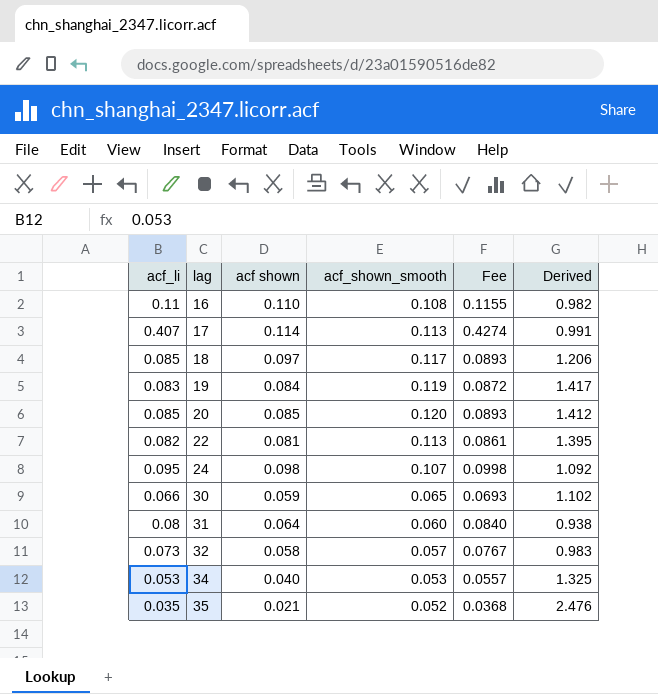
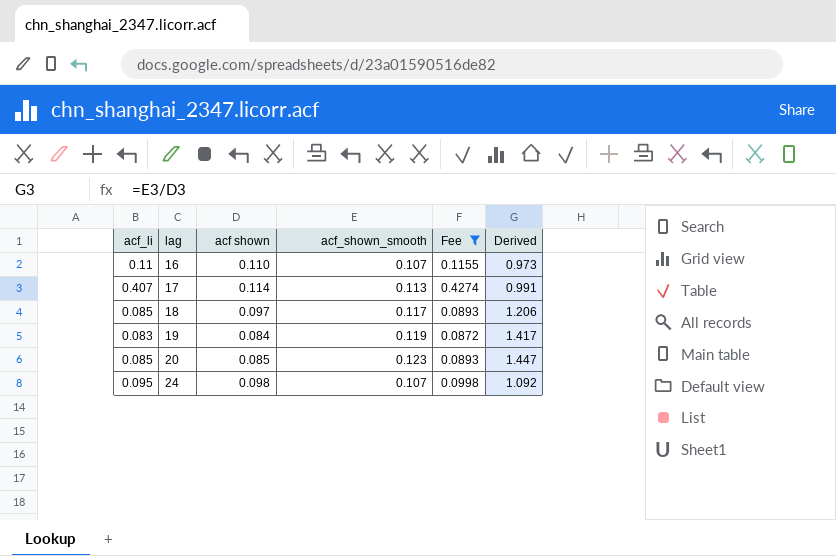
filter: none -> Fee >= 0.0872
16 | acf_shown_smooth: 0.108 -> 0.107
16 | Derived: 0.982 -> 0.973
20 | acf_shown_smooth: 0.120 -> 0.123
20 | Derived: 1.412 -> 1.447

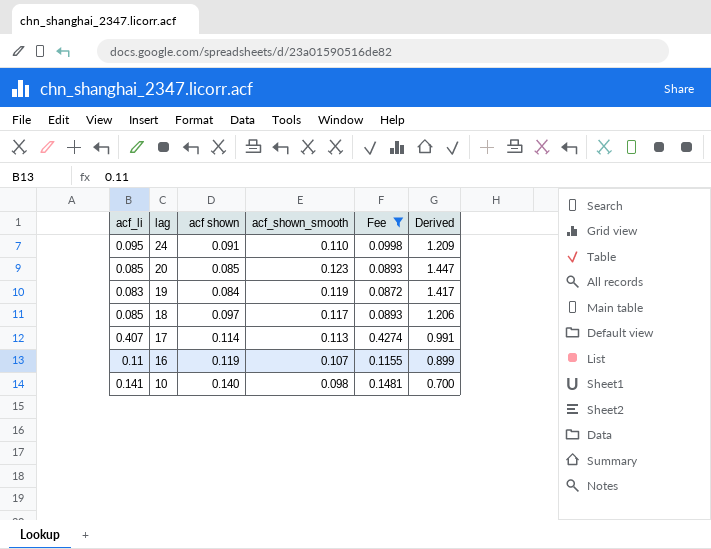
row order: lag ascending -> lag descending
24 | acf shown: 0.098 -> 0.091
24 | acf_shown_smooth: 0.107 -> 0.110
24 | Derived: 1.092 -> 1.209
16 | acf shown: 0.110 -> 0.119
16 | Derived: 0.973 -> 0.899
row 10: none -> 0.141 | 0.140 | 0.098 | 0.1481 | 0.700

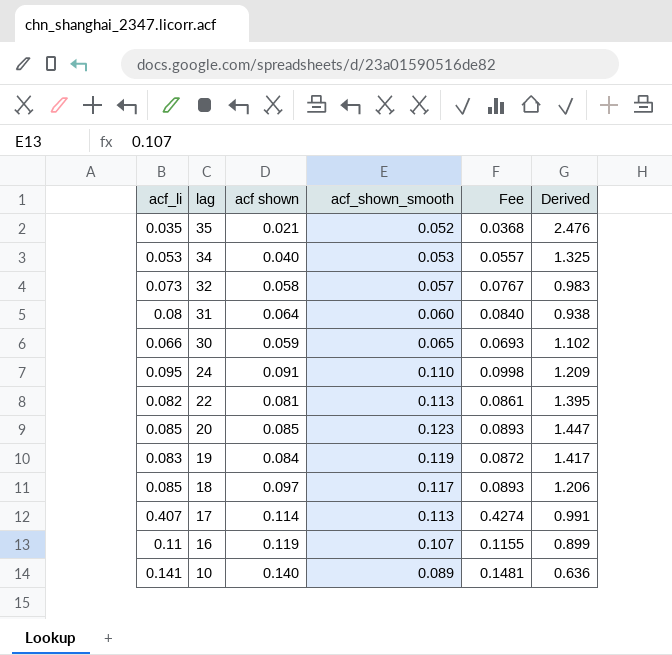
filter: Fee >= 0.0872 -> none
10 | acf_shown_smooth: 0.098 -> 0.089
10 | Derived: 0.700 -> 0.636

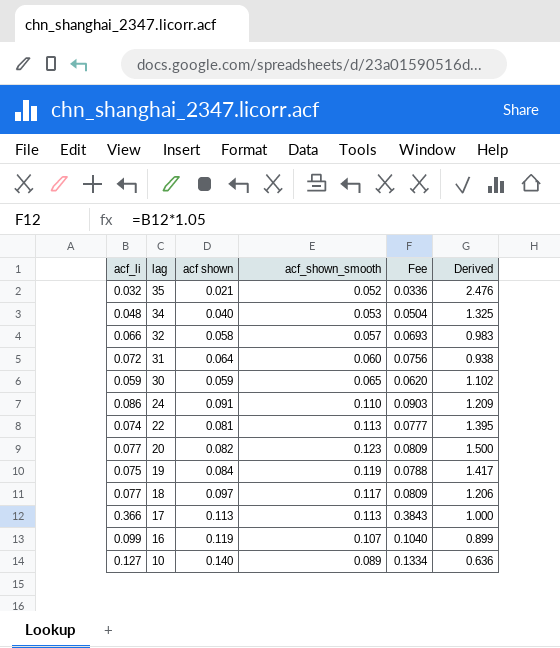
35 | acf_li: 0.035 -> 0.032
35 | Fee: 0.0368 -> 0.0336
34 | acf_li: 0.053 -> 0.048
34 | Fee: 0.0557 -> 0.0504
32 | acf_li: 0.073 -> 0.066
32 | Fee: 0.0767 -> 0.0693
31 | acf_li: 0.08 -> 0.072
31 | Fee: 0.0840 -> 0.0756
30 | acf_li: 0.066 -> 0.059
30 | Fee: 0.0693 -> 0.0620
24 | acf_li: 0.095 -> 0.086
24 | Fee: 0.0998 -> 0.0903
22 | acf_li: 0.082 -> 0.074
22 | Fee: 0.0861 -> 0.0777
20 | acf_li: 0.085 -> 0.077
20 | acf shown: 0.085 -> 0.082
20 | Fee: 0.0893 -> 0.0809
20 | Derived: 1.447 -> 1.500
19 | acf_li: 0.083 -> 0.075
19 | Fee: 0.0872 -> 0.0788
18 | acf_li: 0.085 -> 0.077
18 | Fee: 0.0893 -> 0.0809
17 | acf_li: 0.407 -> 0.366
17 | acf shown: 0.114 -> 0.113
17 | Fee: 0.4274 -> 0.3843
17 | Derived: 0.991 -> 1.000
16 | acf_li: 0.11 -> 0.099
16 | Fee: 0.1155 -> 0.1040
10 | acf_li: 0.141 -> 0.127
10 | Fee: 0.1481 -> 0.1334

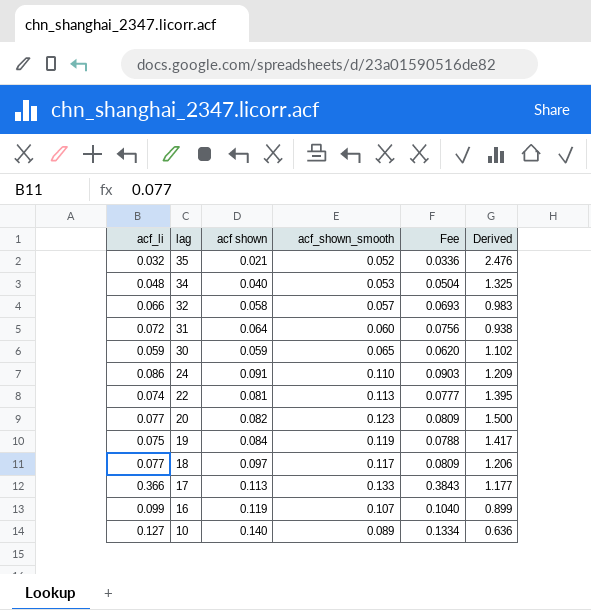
17 | acf_shown_smooth: 0.113 -> 0.133
17 | Derived: 1.000 -> 1.177

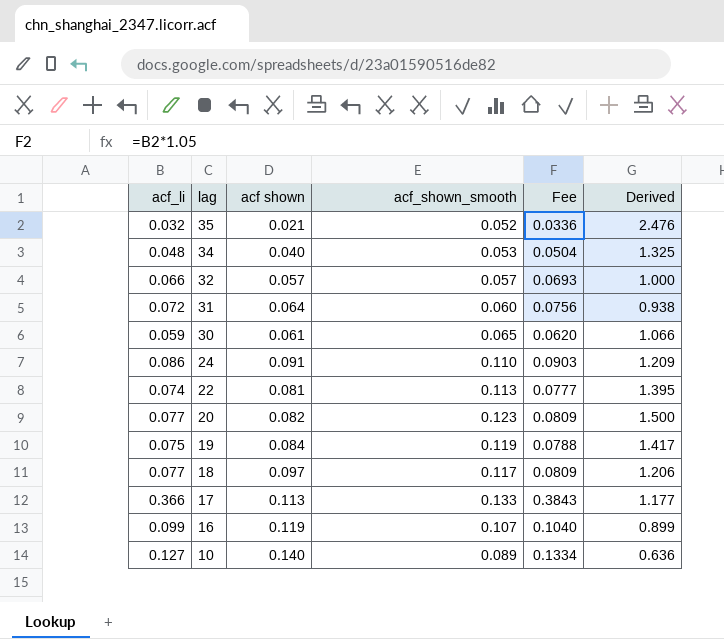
32 | acf shown: 0.058 -> 0.057
32 | Derived: 0.983 -> 1.000
30 | acf shown: 0.059 -> 0.061
30 | Derived: 1.102 -> 1.066

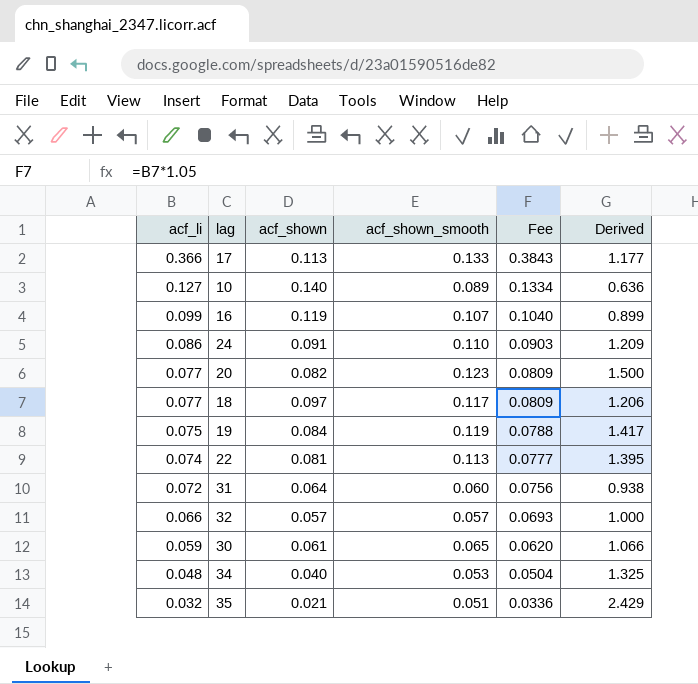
row order: lag descending -> acf_li descending
column name: acf shown -> acf_shown
35 | acf_shown_smooth: 0.052 -> 0.051
35 | Derived: 2.476 -> 2.429

